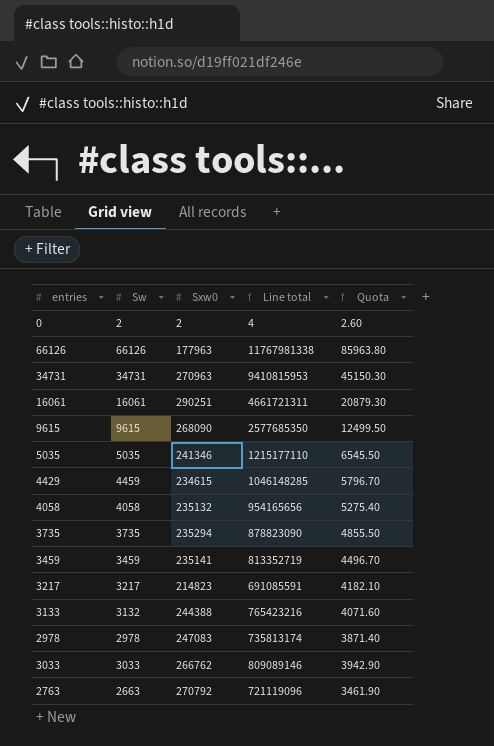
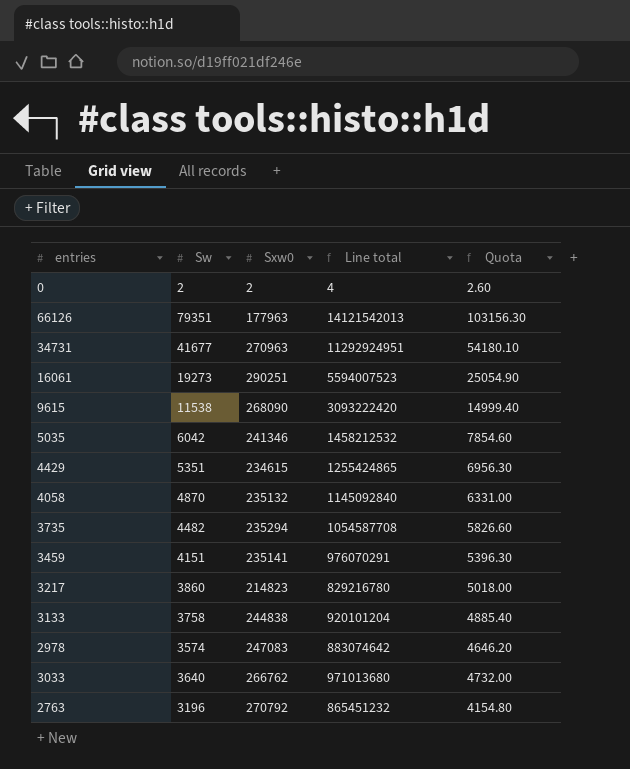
66126 | Sw: 66126 -> 79351
66126 | Line total: 11767981338 -> 14121542013
66126 | Quota: 85963.80 -> 103156.30
34731 | Sw: 34731 -> 41677
34731 | Line total: 9410815953 -> 11292924951
34731 | Quota: 45150.30 -> 54180.10
16061 | Sw: 16061 -> 19273
16061 | Line total: 4661721311 -> 5594007523
16061 | Quota: 20879.30 -> 25054.90
9615 | Sw: 9615 -> 11538
9615 | Line total: 2577685350 -> 3093222420
9615 | Quota: 12499.50 -> 14999.40
5035 | Sw: 5035 -> 6042
5035 | Line total: 1215177110 -> 1458212532
5035 | Quota: 6545.50 -> 7854.60
4429 | Sw: 4459 -> 5351
4429 | Line total: 1046148285 -> 1255424865
4429 | Quota: 5796.70 -> 6956.30
4058 | Sw: 4058 -> 4870
4058 | Line total: 954165656 -> 1145092840
4058 | Quota: 5275.40 -> 6331.00
3735 | Sw: 3735 -> 4482
3735 | Line total: 878823090 -> 1054587708
3735 | Quota: 4855.50 -> 5826.60
3459 | Sw: 3459 -> 4151
3459 | Line total: 813352719 -> 976070291
3459 | Quota: 4496.70 -> 5396.30
3217 | Sw: 3217 -> 3860
3217 | Line total: 691085591 -> 829216780
3217 | Quota: 4182.10 -> 5018.00
3133 | Sw: 3132 -> 3758
3133 | Sxw0: 244388 -> 244838
3133 | Line total: 765423216 -> 920101204
3133 | Quota: 4071.60 -> 4885.40
2978 | Sw: 2978 -> 3574
2978 | Line total: 735813174 -> 883074642
2978 | Quota: 3871.40 -> 4646.20
3033 | Sw: 3033 -> 3640
3033 | Line total: 809089146 -> 971013680
3033 | Quota: 3942.90 -> 4732.00
2763 | Sw: 2663 -> 3196
2763 | Line total: 721119096 -> 865451232
2763 | Quota: 3461.90 -> 4154.80

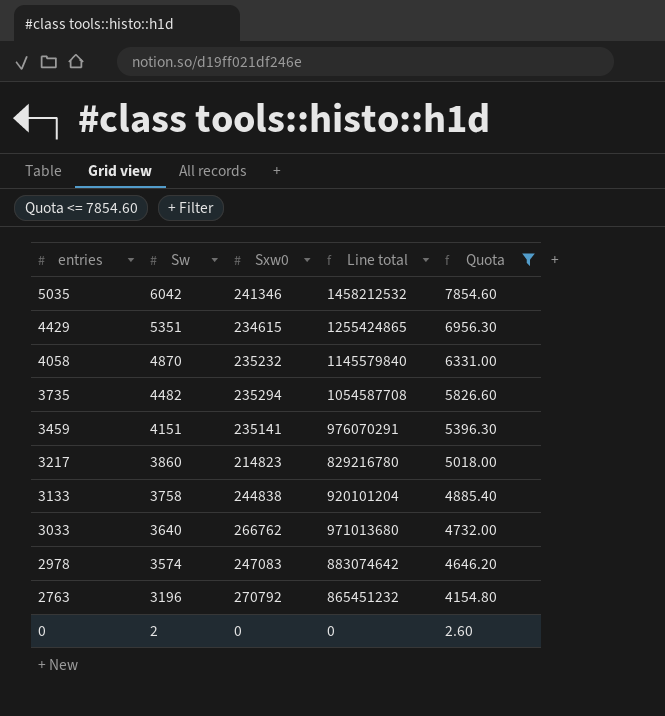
filter: none -> Quota <= 7854.60
row order: none -> entries descending
4058 | Sxw0: 235132 -> 235232
4058 | Line total: 1145092840 -> 1145579840
0 | Sxw0: 2 -> 0
0 | Line total: 4 -> 0

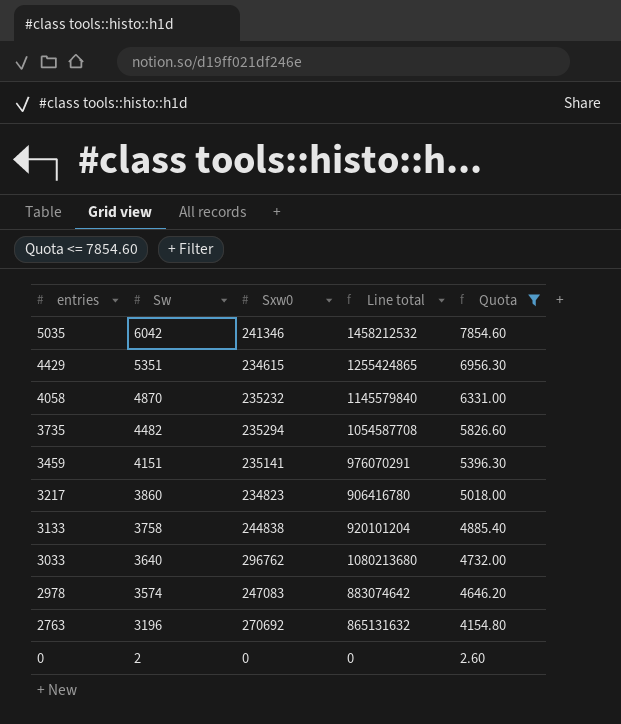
3217 | Sxw0: 214823 -> 234823
3217 | Line total: 829216780 -> 906416780
3033 | Sxw0: 266762 -> 296762
3033 | Line total: 971013680 -> 1080213680
2763 | Sxw0: 270792 -> 270692
2763 | Line total: 865451232 -> 865131632

